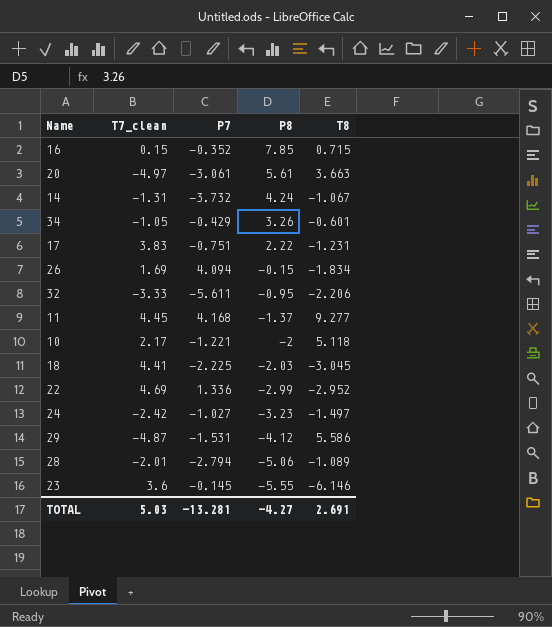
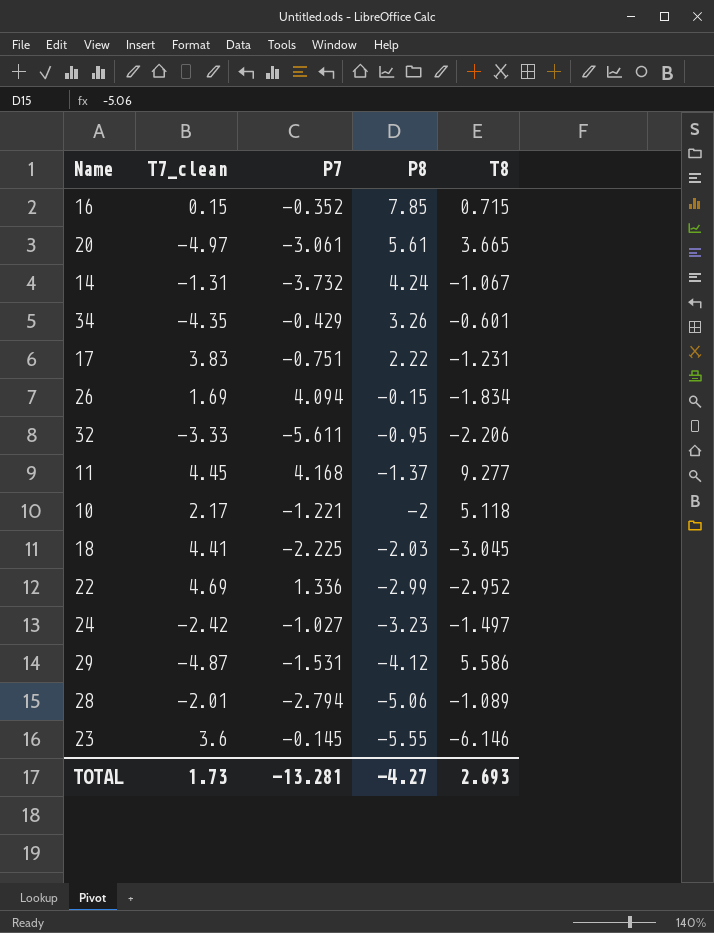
20 | T8: 3.663 -> 3.665
34 | T7_clean: -1.05 -> -4.35
TOTAL | T7_clean: 5.03 -> 1.73
TOTAL | T8: 2.691 -> 2.693

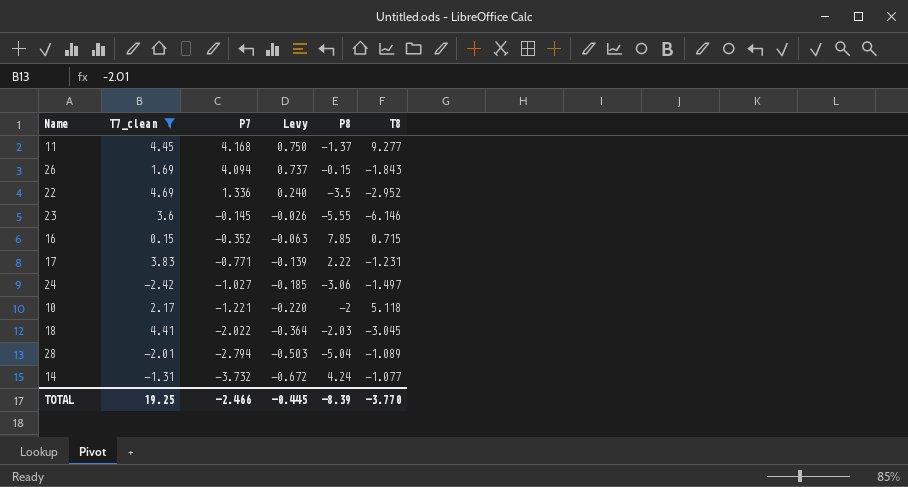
filter: none -> T7_clean >= -2.42
row order: P8 descending -> P7 descending
column Levy | formula: none -> [P7] * 0.18
26 | T8: -1.834 -> -1.843
22 | P8: -2.99 -> -3.5
17 | P7: -0.751 -> -0.771
24 | P8: -3.23 -> -3.06
18 | P7: -2.225 -> -2.022
28 | P8: -5.06 -> -5.04
14 | T8: -1.067 -> -1.077
TOTAL | T7_clean: 1.73 -> 19.25
TOTAL | P7: -13.281 -> -2.466
TOTAL | P8: -4.27 -> -8.39
TOTAL | T8: 2.693 -> -3.770

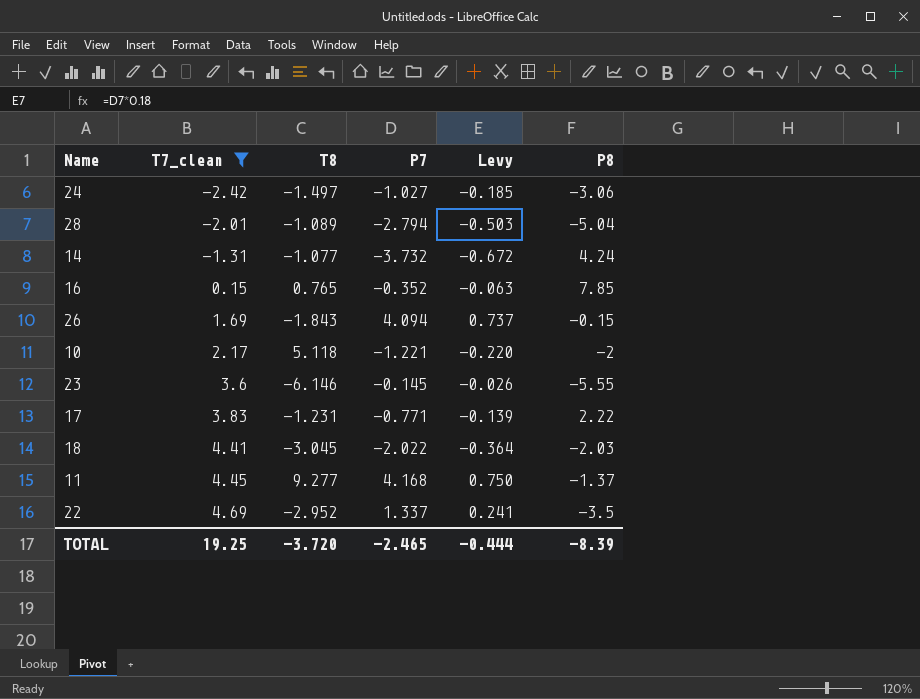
row order: P7 descending -> T7_clean ascending
column T8 | position: 6 -> 3
16 | T8: 0.715 -> 0.765
22 | P7: 1.336 -> 1.337
22 | Levy: 0.240 -> 0.241
TOTAL | T8: -3.770 -> -3.720
TOTAL | P7: -2.466 -> -2.465
TOTAL | Levy: -0.445 -> -0.444

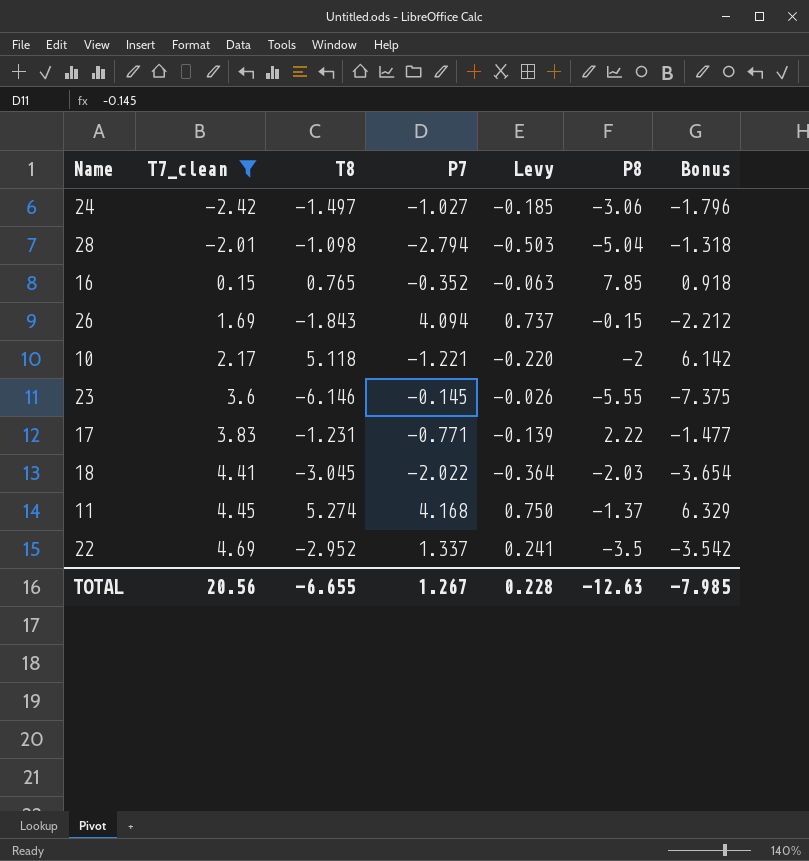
column Bonus | formula: none -> [T8] * 1.2
row 14: -1.31 | -1.077 | -3.732 | -0.672 | 4.24 -> none
28 | T8: -1.089 -> -1.098
11 | T8: 9.277 -> 5.274
TOTAL | T7_clean: 19.25 -> 20.56
TOTAL | T8: -3.720 -> -6.655
TOTAL | P7: -2.465 -> 1.267
TOTAL | Levy: -0.444 -> 0.228
TOTAL | P8: -8.39 -> -12.63

